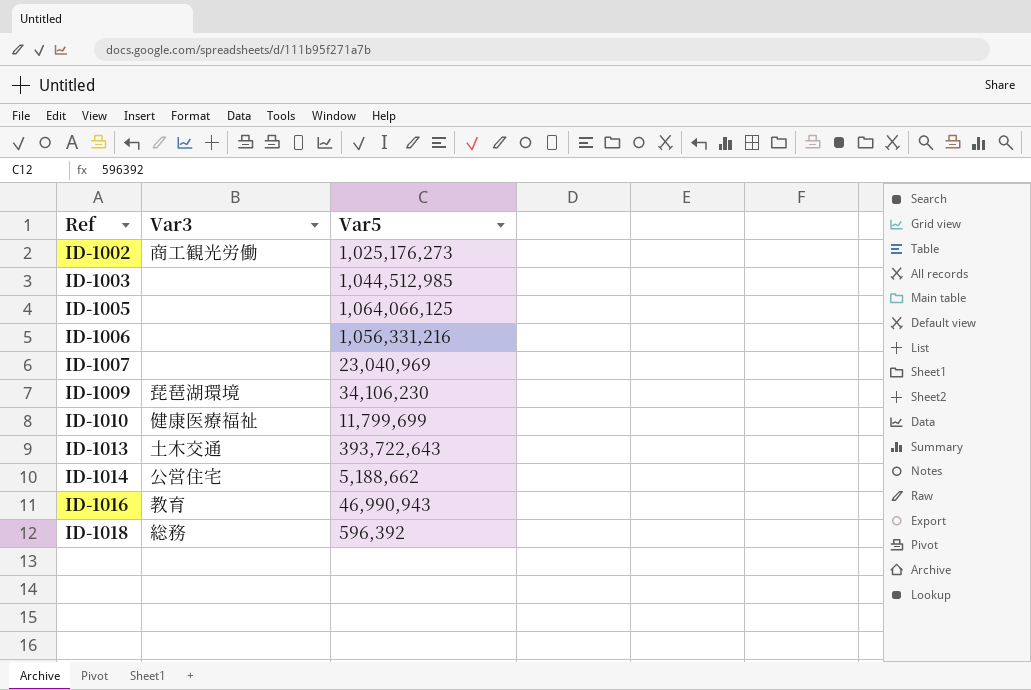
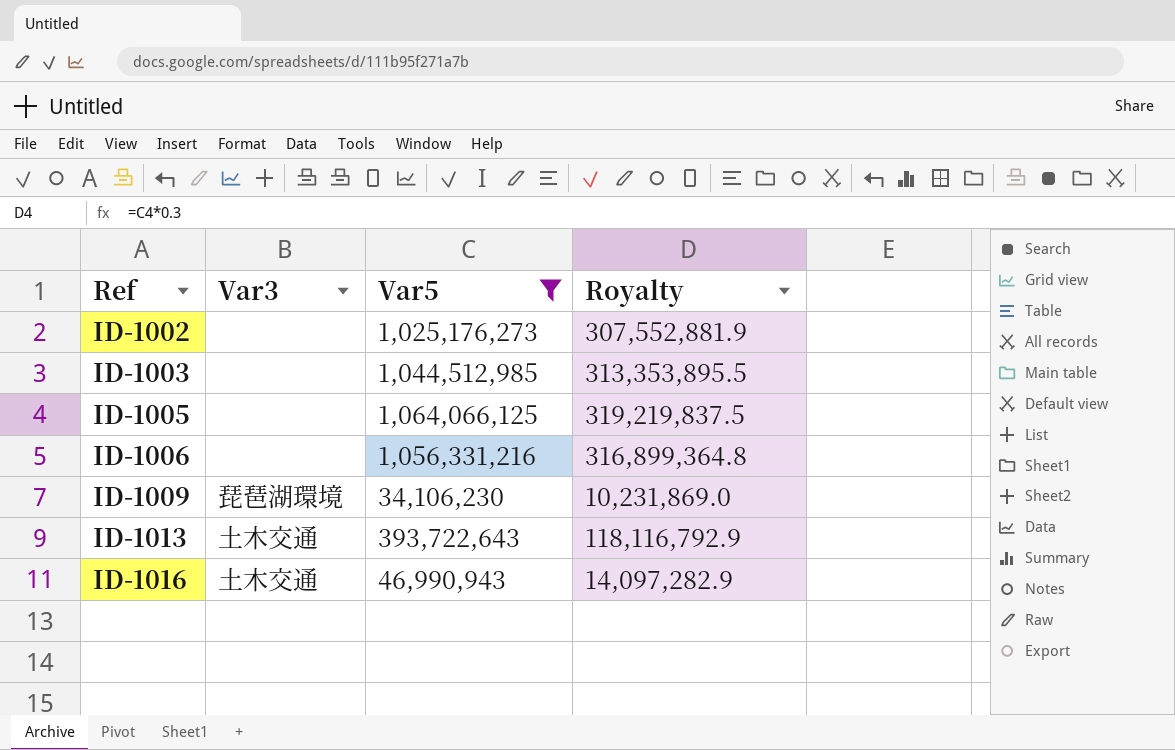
filter: none -> Var5 >= 34,106,230
column Royalty | formula: none -> [Var5] * 0.3
ID-1002 | Var3: 商工観光労働 -> none
ID-1016 | Var3: 教育 -> 土木交通

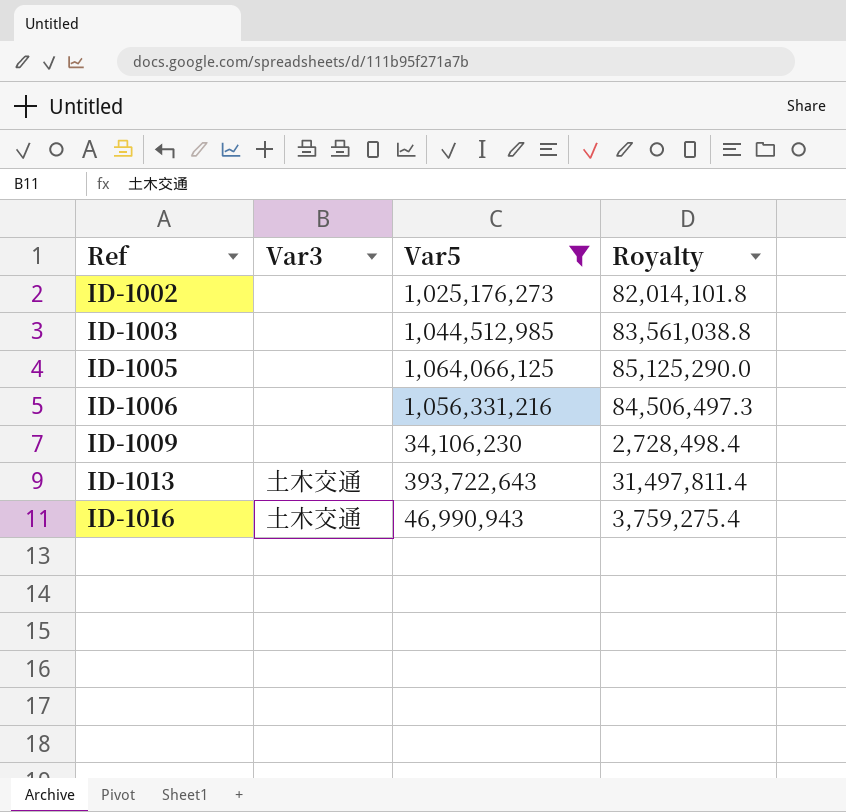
column Royalty | formula: [Var5] * 0.3 -> [Var5] * 0.08
ID-1009 | Var3: 琵琶湖環境 -> none

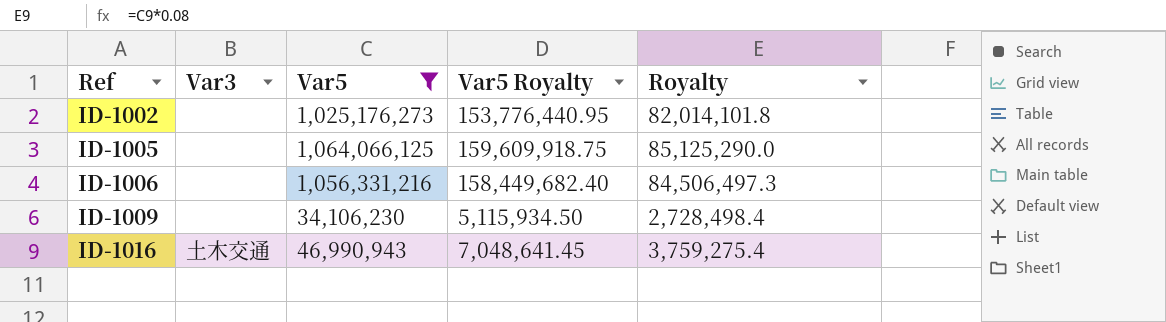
column Var5 Royalty | formula: none -> [Var5] * 0.15
row ID-1003: none | 1,044,512,985 | 83,561,038.8 -> none
row ID-1013: 土木交通 | 393,722,643 | 31,497,811.4 -> none

